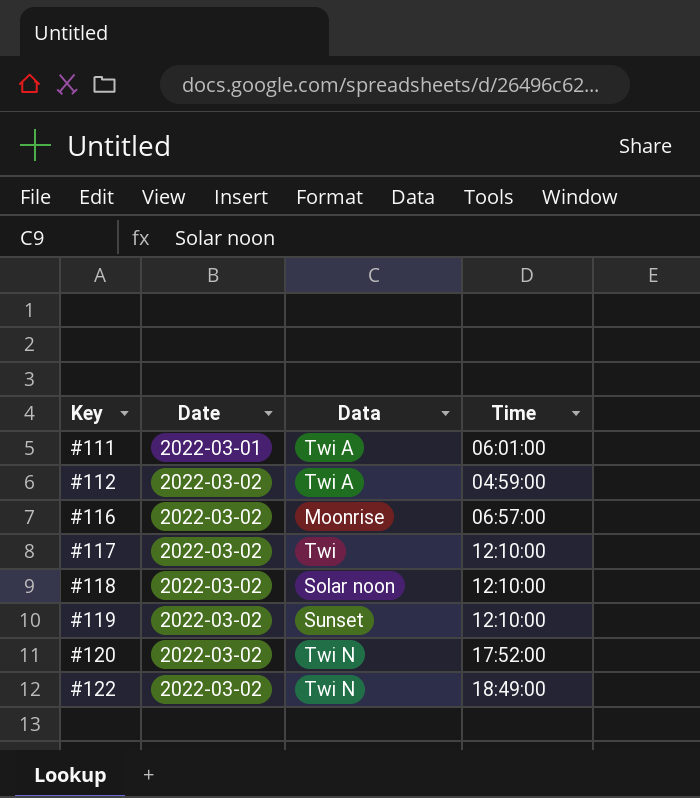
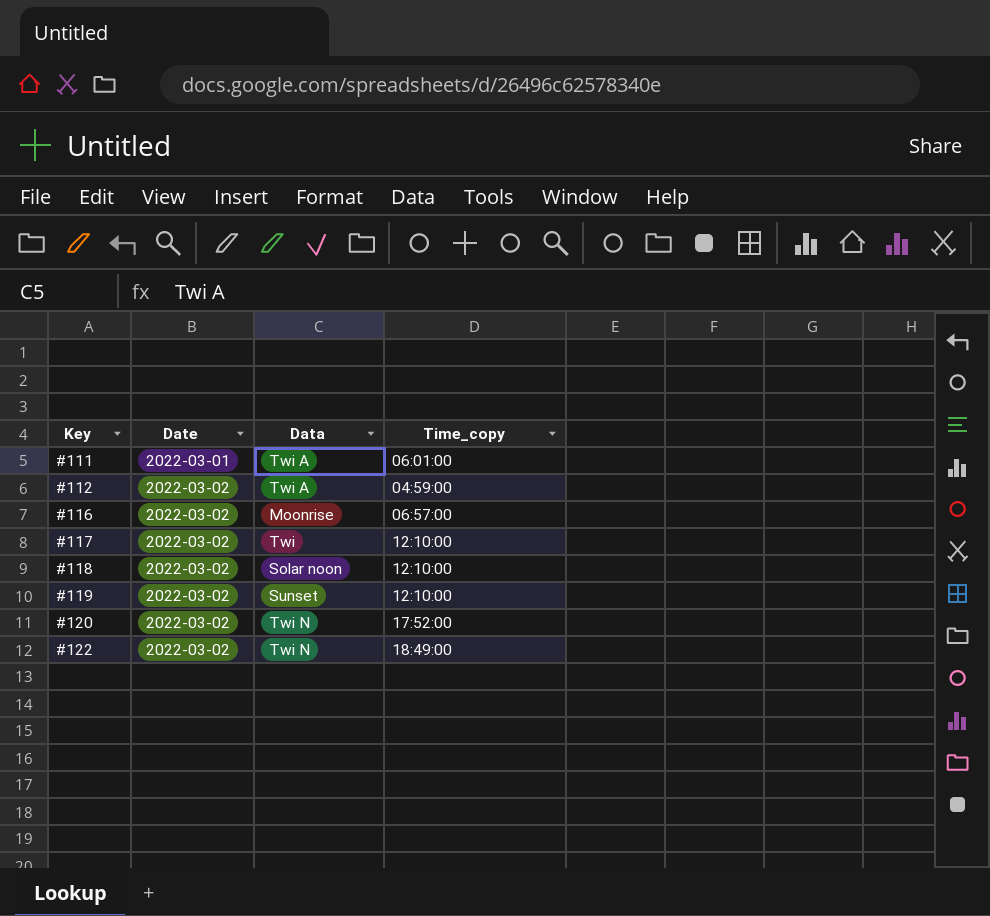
column name: Time -> Time_copy

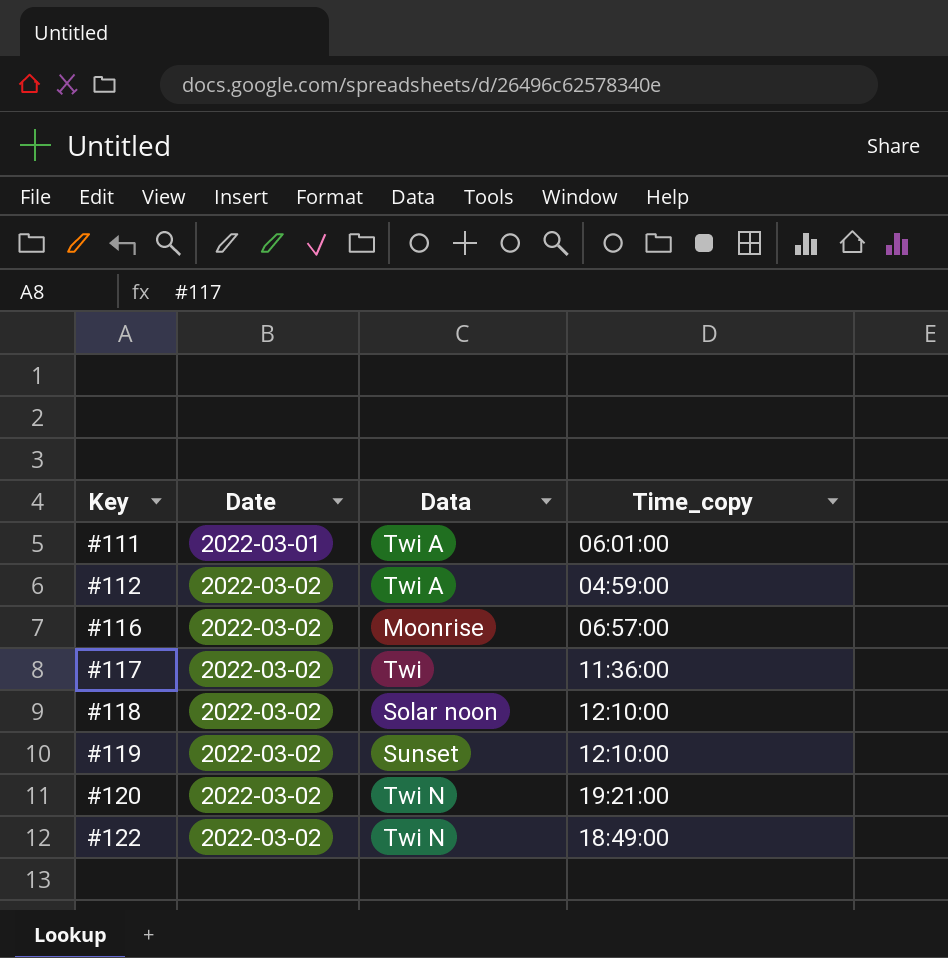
#117 | Time_copy: 12:10:00 -> 11:36:00
#120 | Time_copy: 17:52:00 -> 19:21:00

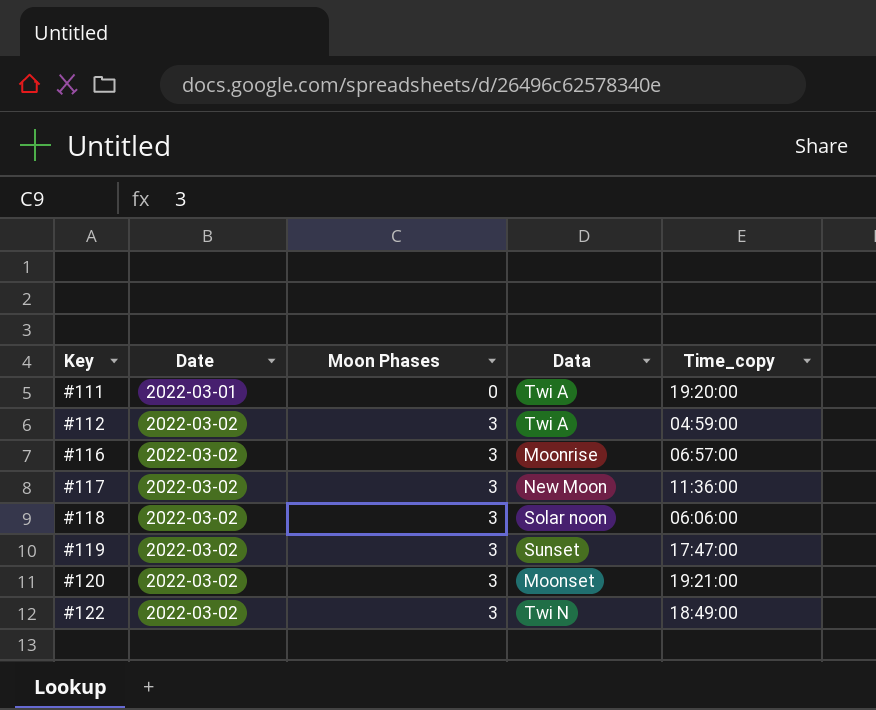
column Moon Phases | position: none -> 3
#111 | Time_copy: 06:01:00 -> 19:20:00
#117 | Data: Twi -> New Moon
#118 | Time_copy: 12:10:00 -> 06:06:00
#119 | Time_copy: 12:10:00 -> 17:47:00
#120 | Data: Twi N -> Moonset

